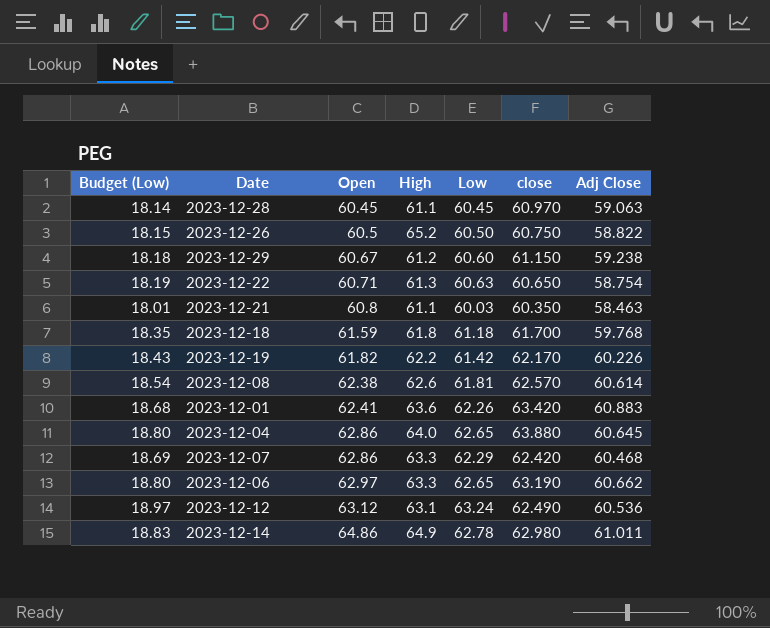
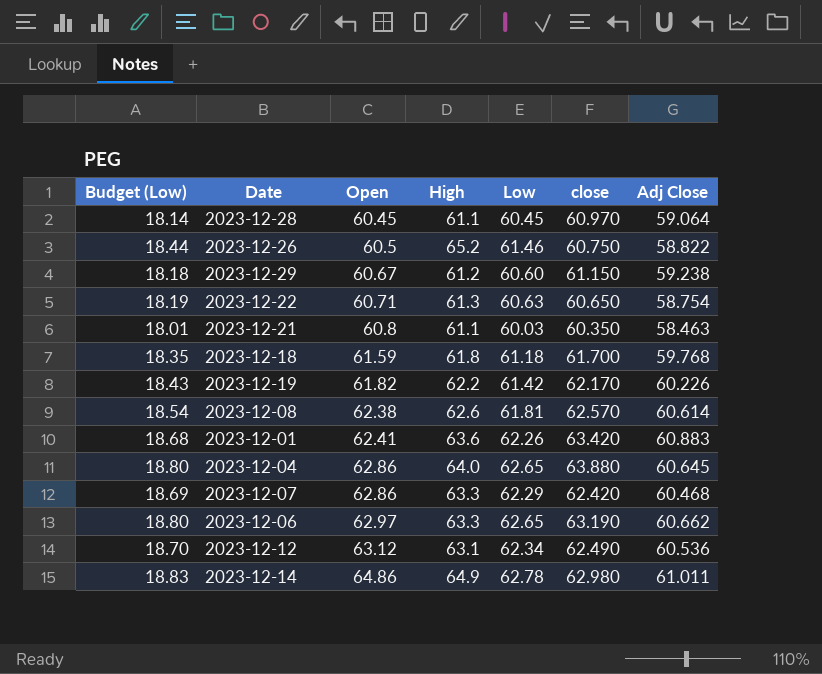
2023-12-28 | Adj Close: 59.063 -> 59.064
2023-12-26 | Budget (Low): 18.15 -> 18.44
2023-12-26 | Low: 60.50 -> 61.46
2023-12-12 | Budget (Low): 18.97 -> 18.70
2023-12-12 | Low: 63.24 -> 62.34

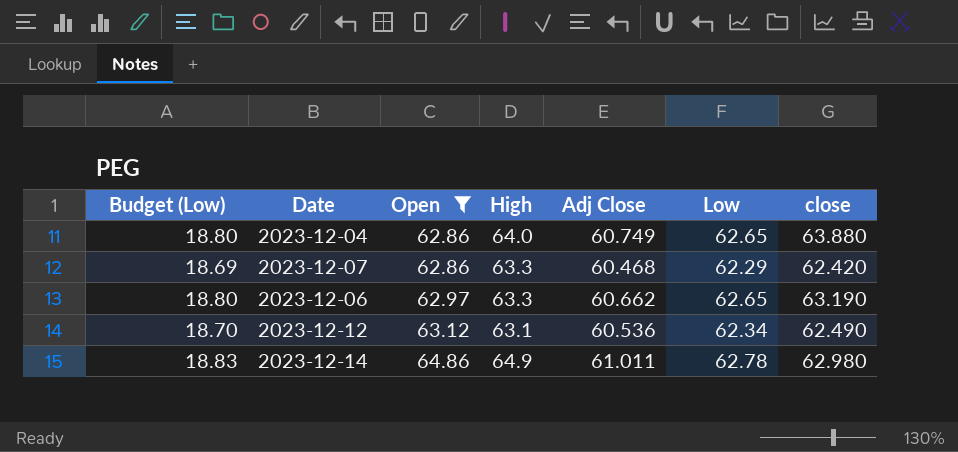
filter: none -> Open >= 62.86
column Adj Close | position: 7 -> 5
2023-12-04 | Adj Close: 60.645 -> 60.749

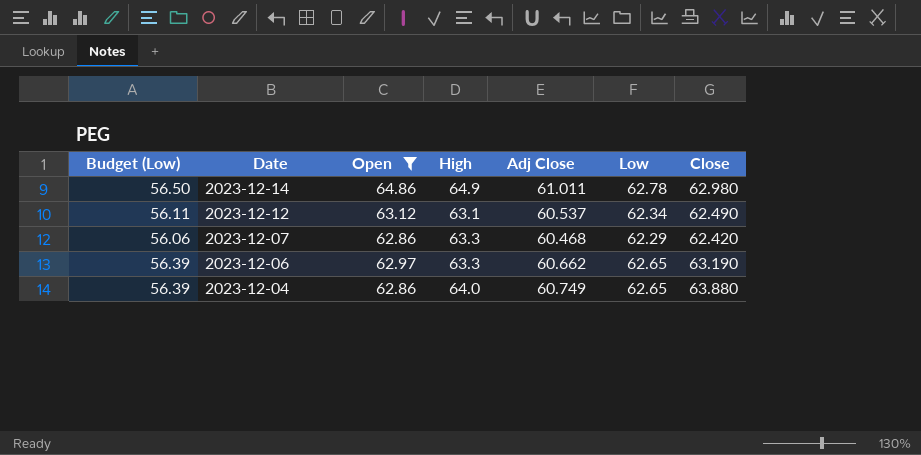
row order: Open ascending -> Date descending
column Budget (Low) | formula: [Low] * 0.3 -> [Low] * 0.9
column name: close -> Close
2023-12-12 | Adj Close: 60.536 -> 60.537

